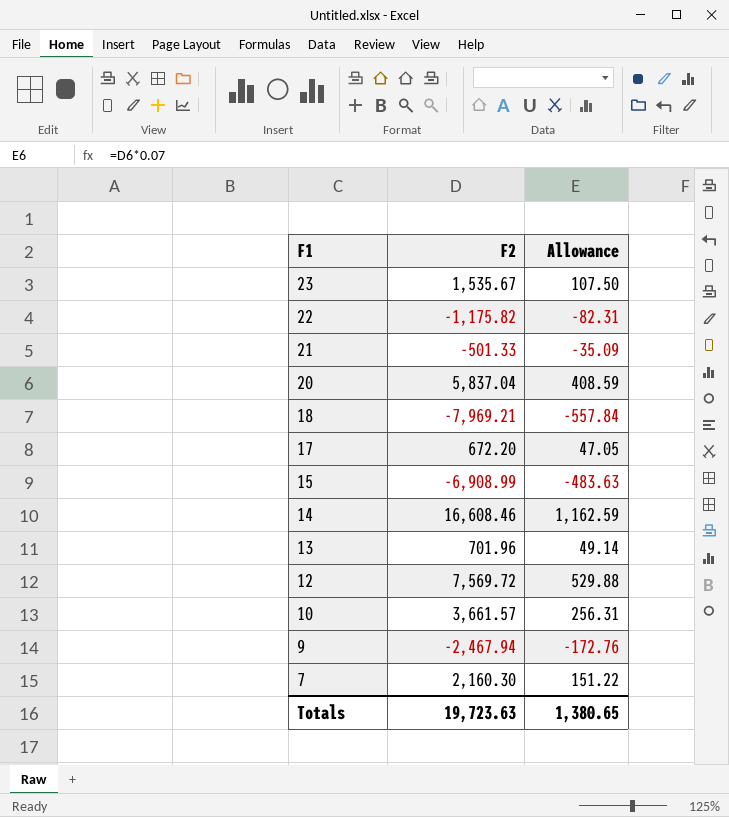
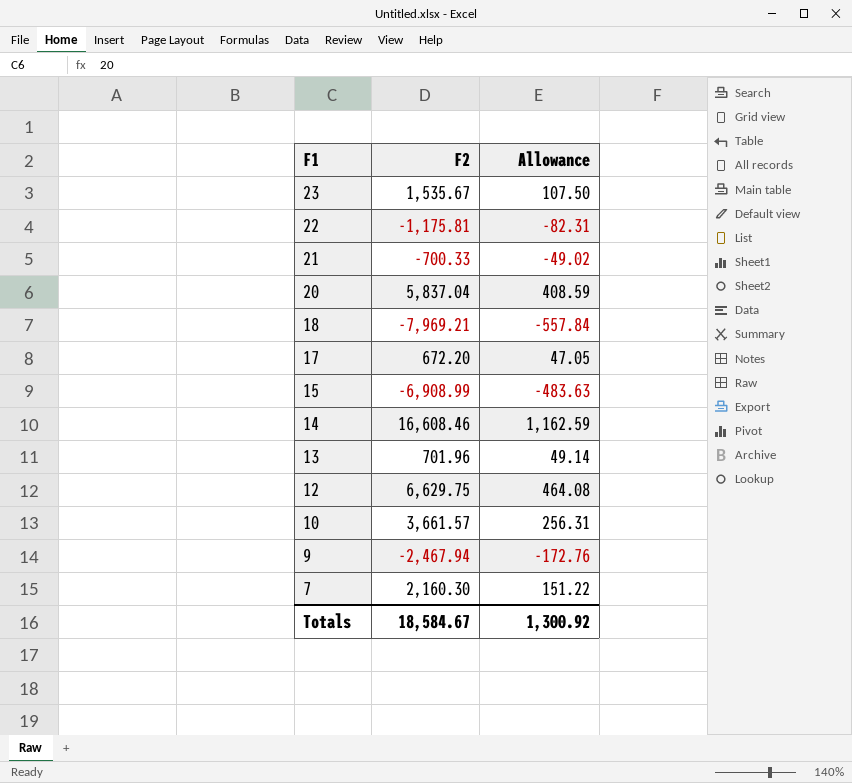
22 | F2: -1,175.82 -> -1,175.81
21 | F2: -501.33 -> -700.33
21 | Allowance: -35.09 -> -49.02
12 | F2: 7,569.72 -> 6,629.75
12 | Allowance: 529.88 -> 464.08
Totals | F2: 19,723.63 -> 18,584.67
Totals | Allowance: 1,380.65 -> 1,300.92

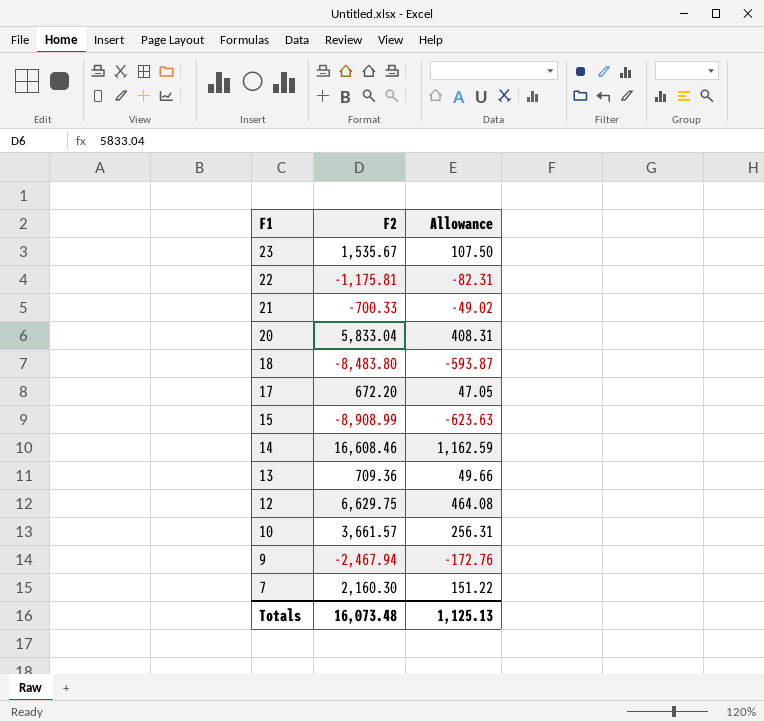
20 | F2: 5,837.04 -> 5,833.04
20 | Allowance: 408.59 -> 408.31
18 | F2: -7,969.21 -> -8,483.80
18 | Allowance: -557.84 -> -593.87
15 | F2: -6,908.99 -> -8,908.99
15 | Allowance: -483.63 -> -623.63
13 | F2: 701.96 -> 709.36
13 | Allowance: 49.14 -> 49.66
Totals | F2: 18,584.67 -> 16,073.48
Totals | Allowance: 1,300.92 -> 1,125.13

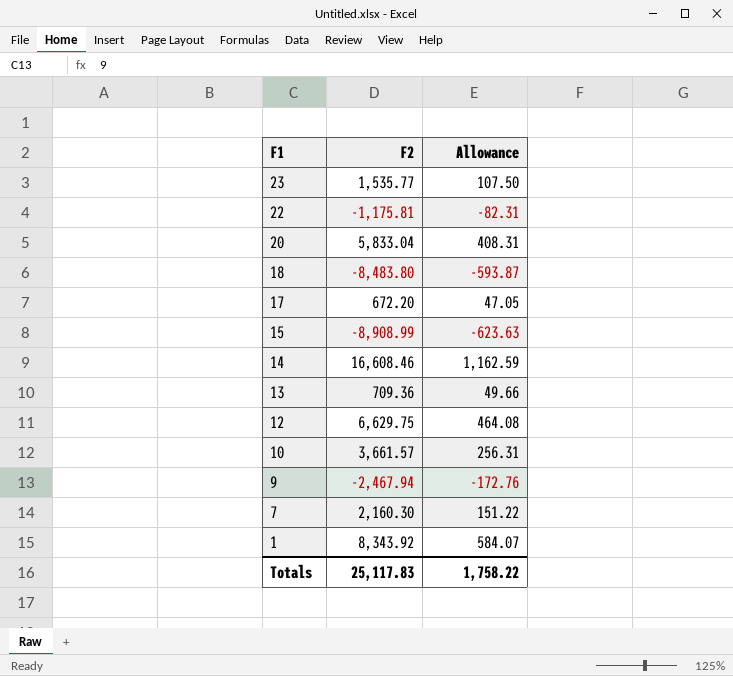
row 21: -700.33 | -49.02 -> none
23 | F2: 1,535.67 -> 1,535.77
row 1: none -> 8,343.92 | 584.07
Totals | F2: 16,073.48 -> 25,117.83
Totals | Allowance: 1,125.13 -> 1,758.22

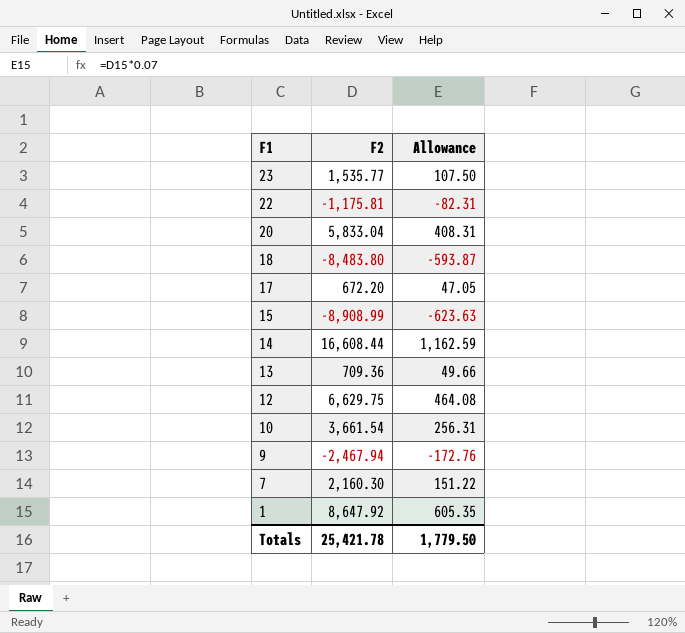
14 | F2: 16,608.46 -> 16,608.44
10 | F2: 3,661.57 -> 3,661.54
1 | F2: 8,343.92 -> 8,647.92
1 | Allowance: 584.07 -> 605.35
Totals | F2: 25,117.83 -> 25,421.78
Totals | Allowance: 1,758.22 -> 1,779.50

